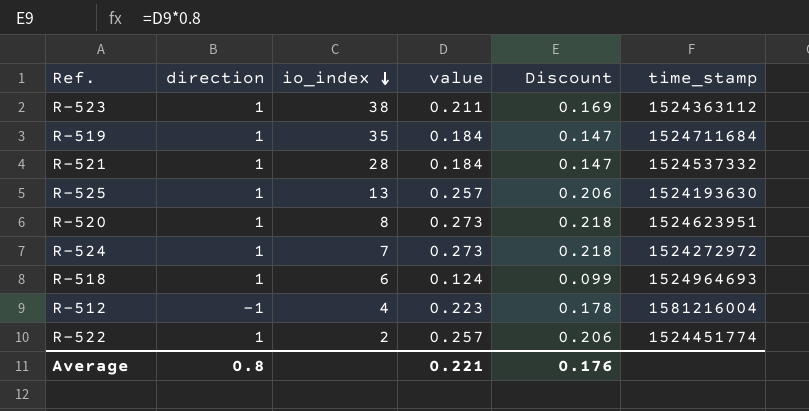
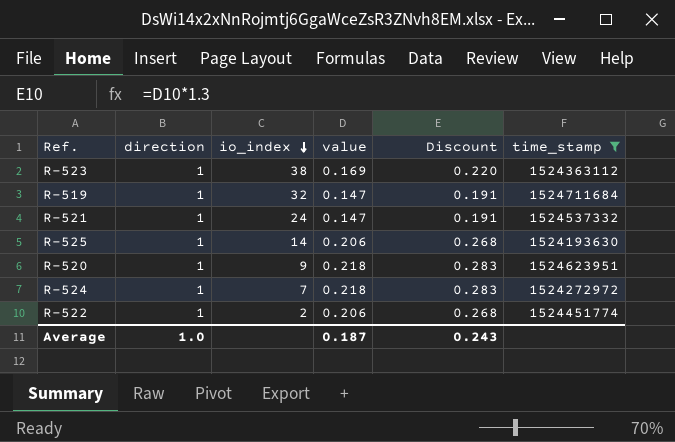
filter: none -> time_stamp <= 1524711684
column Discount | formula: [value] * 0.8 -> [value] * 1.3
R-523 | value: 0.211 -> 0.169
R-519 | io_index: 35 -> 32
R-519 | value: 0.184 -> 0.147
R-521 | io_index: 28 -> 24
R-521 | value: 0.184 -> 0.147
R-525 | io_index: 13 -> 14
R-525 | value: 0.257 -> 0.206
R-520 | io_index: 8 -> 9
R-520 | value: 0.273 -> 0.218
R-524 | value: 0.273 -> 0.218
R-522 | value: 0.257 -> 0.206
Average | direction: 0.8 -> 1.0
Average | value: 0.221 -> 0.187
Average | Discount: 0.176 -> 0.243

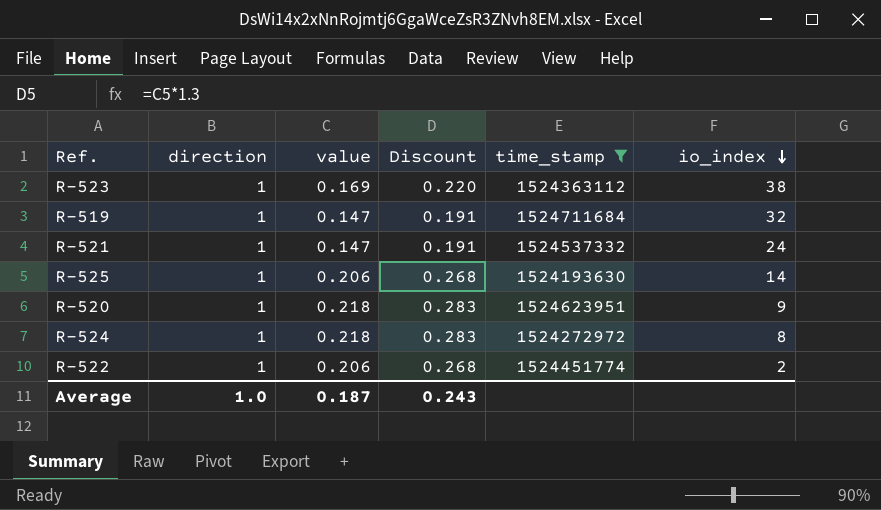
column io_index | position: 3 -> 6
R-524 | io_index: 7 -> 8

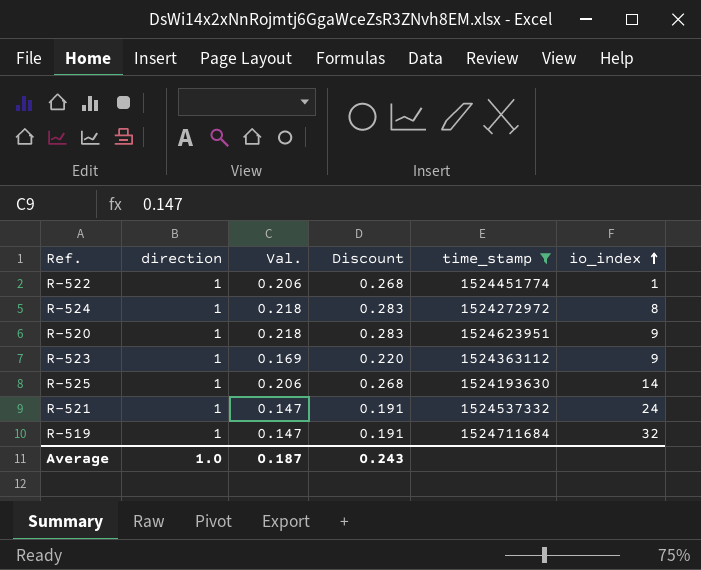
row order: io_index descending -> io_index ascending
column name: value -> Val.
R-522 | io_index: 2 -> 1
R-523 | io_index: 38 -> 9

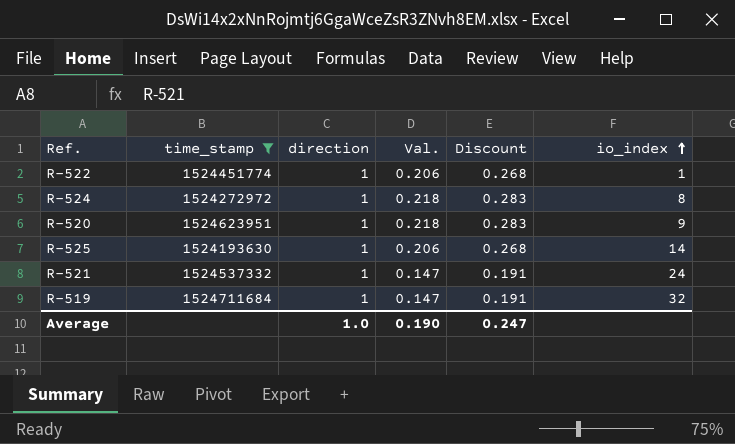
column time_stamp | position: 5 -> 2
row R-523: 1 | 0.169 | 0.220 | 1524363112 | 9 -> none
Average | Val.: 0.187 -> 0.190
Average | Discount: 0.243 -> 0.247

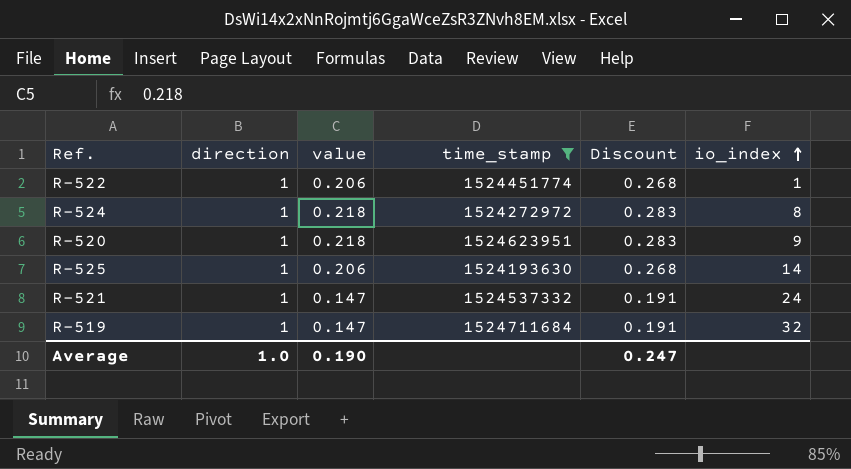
column name: Val. -> value
column time_stamp | position: 2 -> 4

